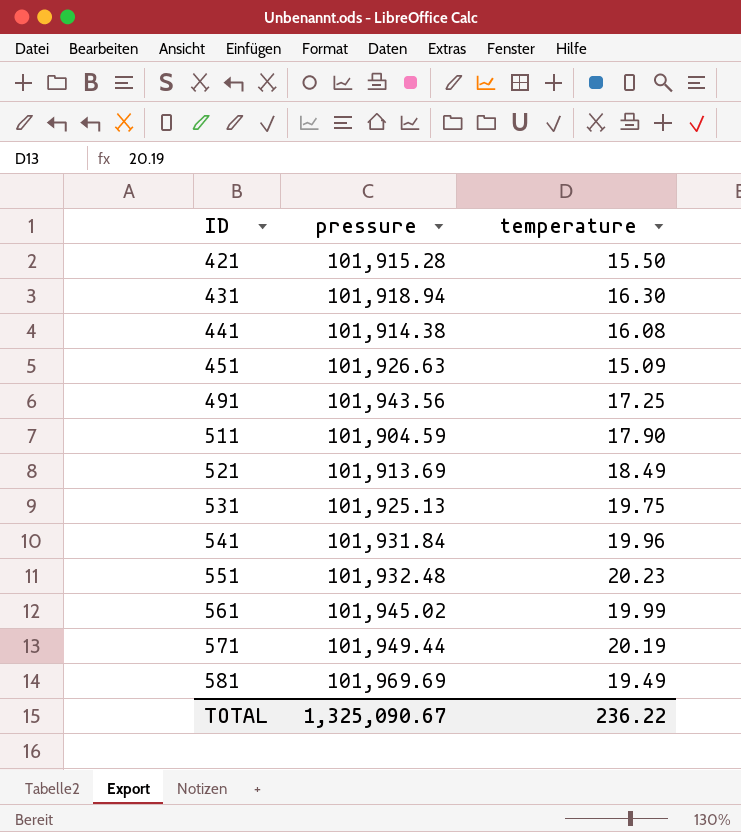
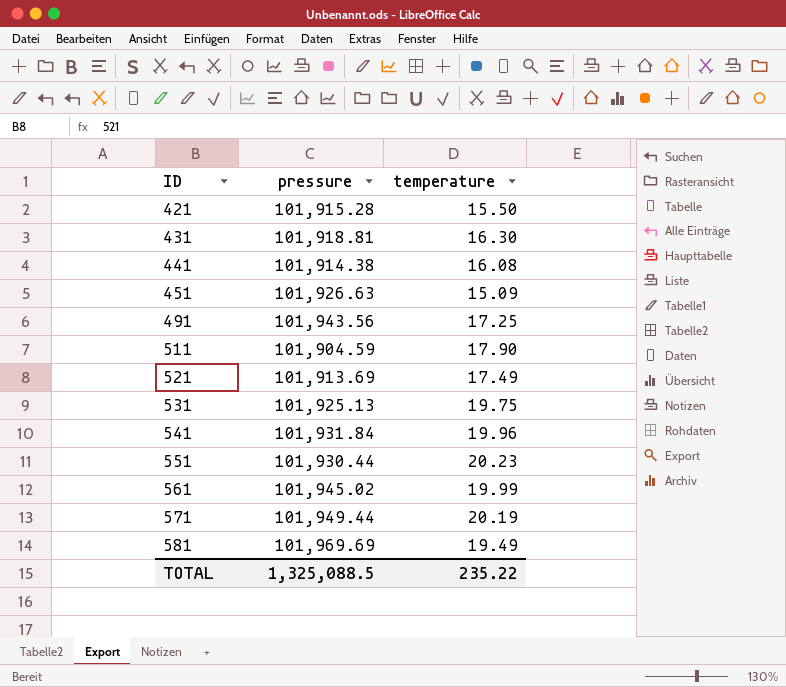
431 | pressure: 101,918.94 -> 101,918.81
521 | temperature: 18.49 -> 17.49
551 | pressure: 101,932.48 -> 101,930.44
TOTAL | pressure: 1,325,090.67 -> 1,325,088.5
TOTAL | temperature: 236.22 -> 235.22

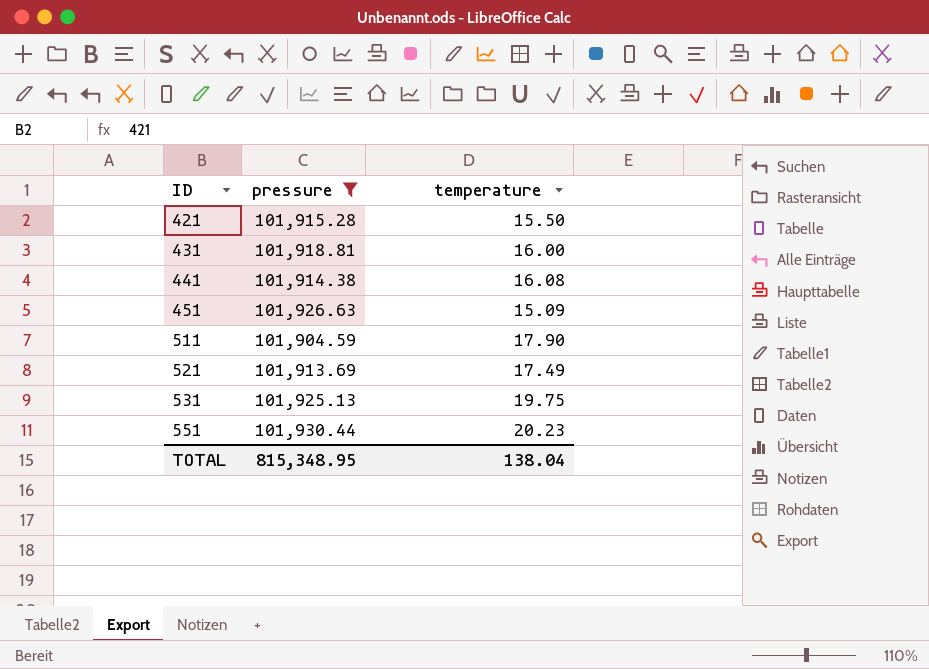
filter: none -> pressure <= 101,930.44
431 | temperature: 16.30 -> 16.00
TOTAL | pressure: 1,325,088.5 -> 815,348.95
TOTAL | temperature: 235.22 -> 138.04

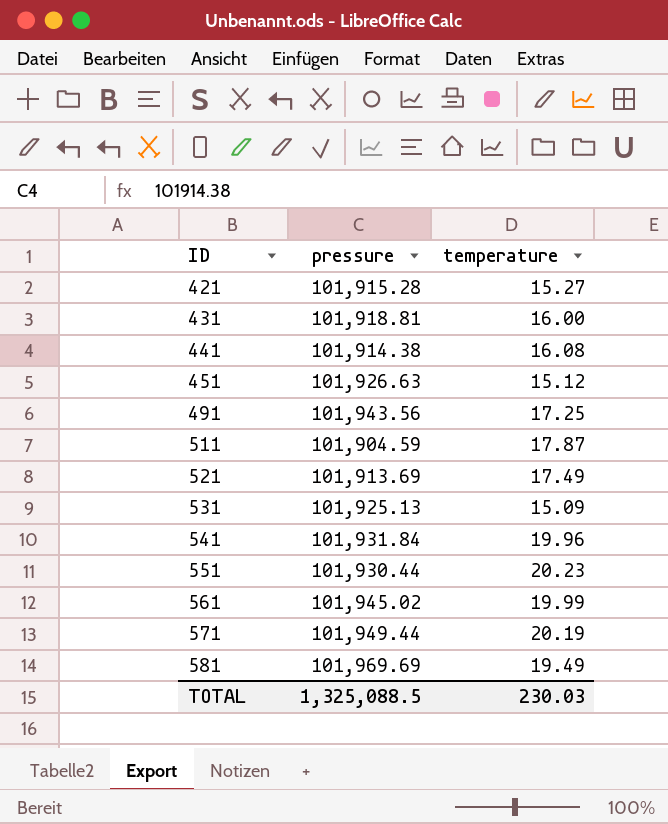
filter: pressure <= 101,930.44 -> none
421 | temperature: 15.50 -> 15.27
451 | temperature: 15.09 -> 15.12
511 | temperature: 17.90 -> 17.87
531 | temperature: 19.75 -> 15.09
TOTAL | pressure: 815,348.95 -> 1,325,088.5
TOTAL | temperature: 138.04 -> 230.03

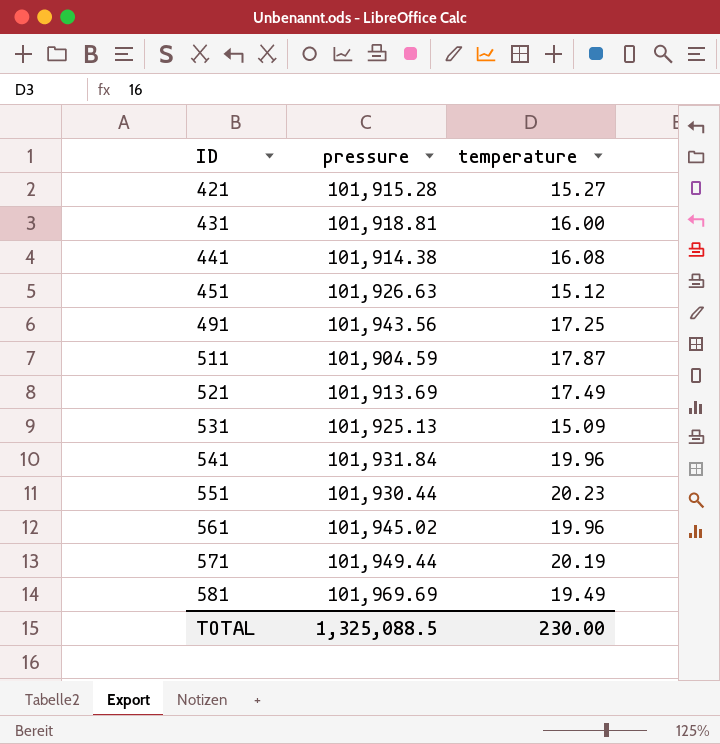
561 | temperature: 19.99 -> 19.96
TOTAL | temperature: 230.03 -> 230.00

